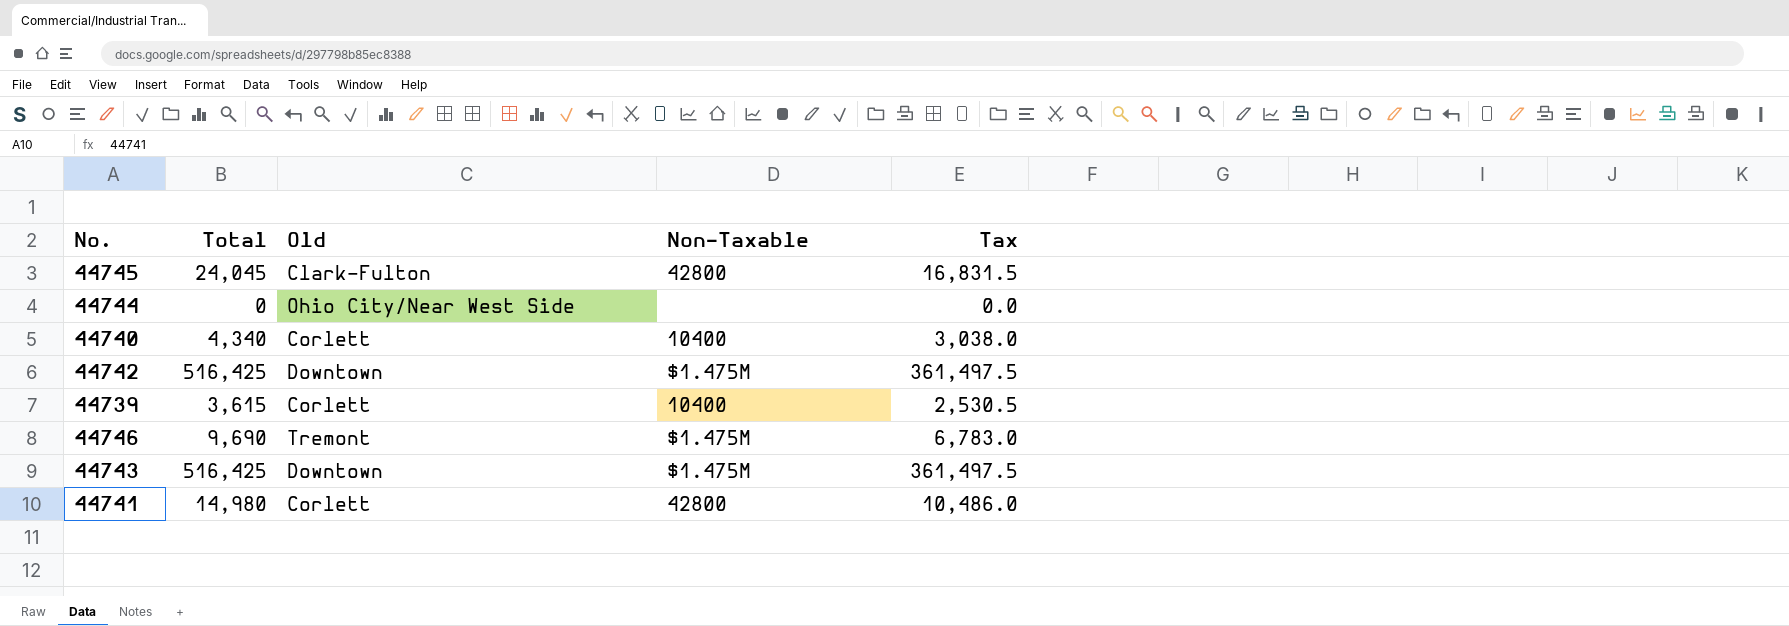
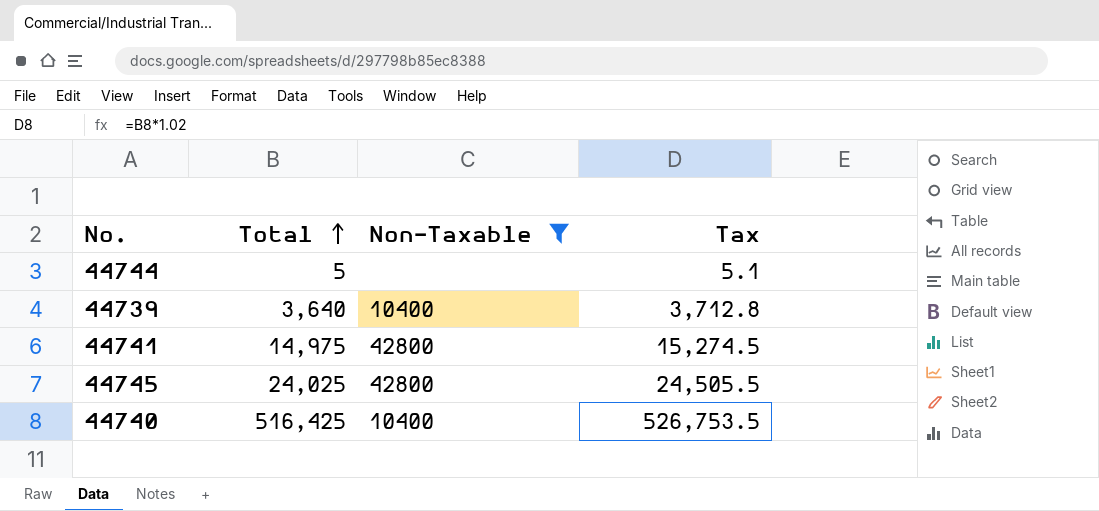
filter: none -> Non-Taxable != $1.475M
row order: none -> Total ascending
column Old | position: 3 -> none
column Tax | formula: [Total] * 0.7 -> [Total] * 1.02
44744 | Total: 0 -> 5
44739 | Total: 3,615 -> 3,640
44741 | Total: 14,980 -> 14,975
44745 | Total: 24,045 -> 24,025
44740 | Total: 4,340 -> 516,425

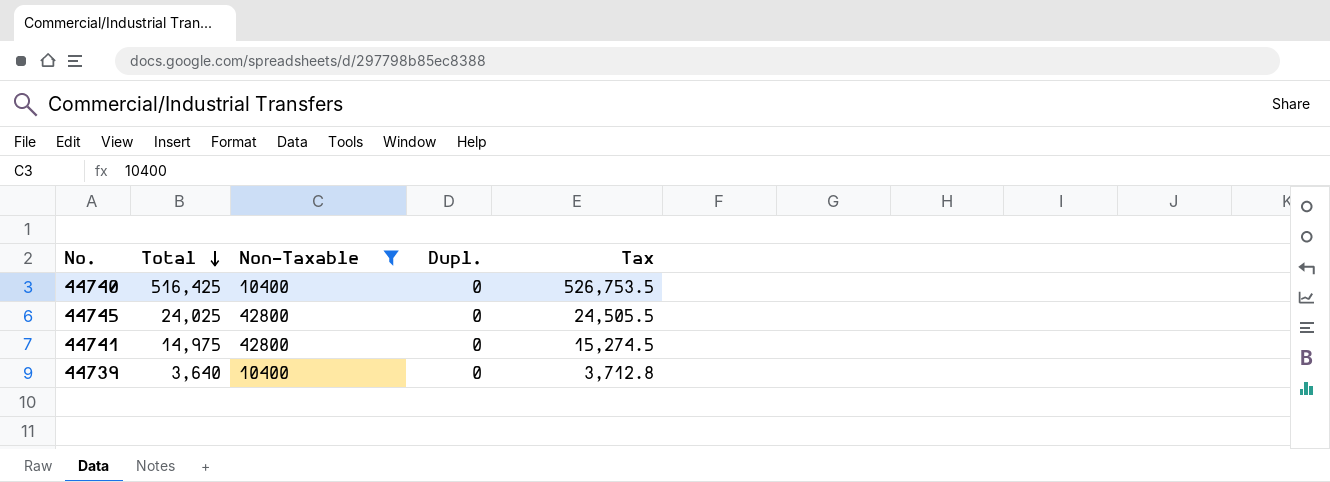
row order: Total ascending -> Total descending
column Dupl. | position: none -> 4
row 44744: 5 | none | 5.1 -> none

